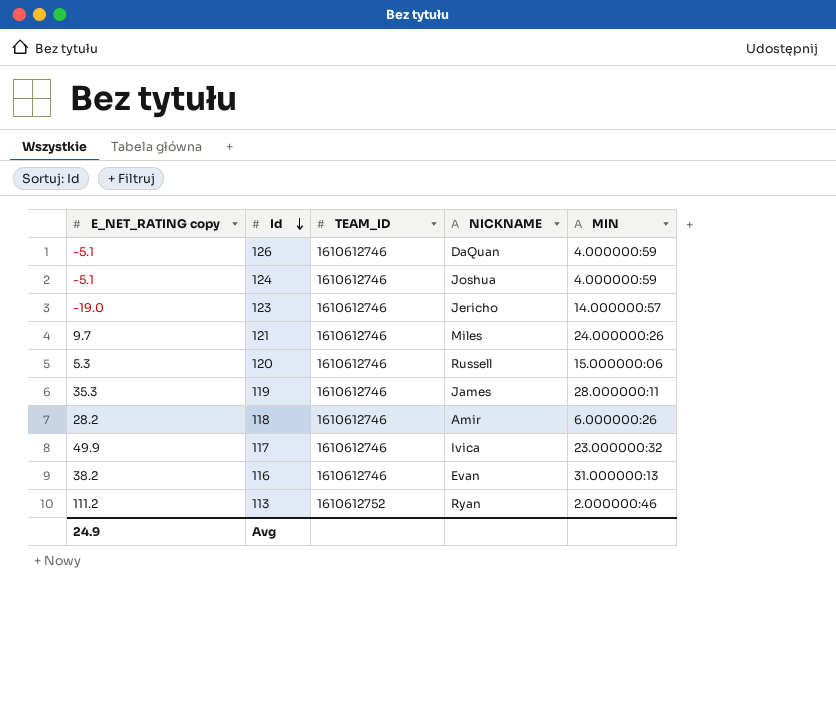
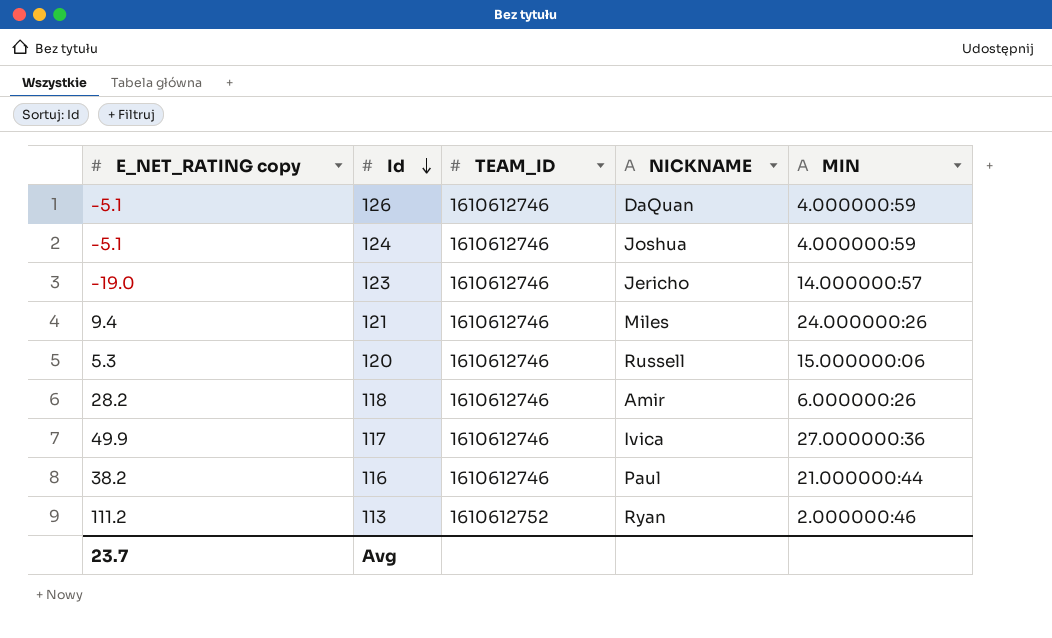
row 119: 35.3 | 1610612746 | James | 28.000000:11 -> none
121 | E_NET_RATING copy: 9.7 -> 9.4
117 | MIN: 23.000000:32 -> 27.000000:36
116 | NICKNAME: Evan -> Paul
116 | MIN: 31.000000:13 -> 21.000000:44
Avg | E_NET_RATING copy: 24.9 -> 23.7

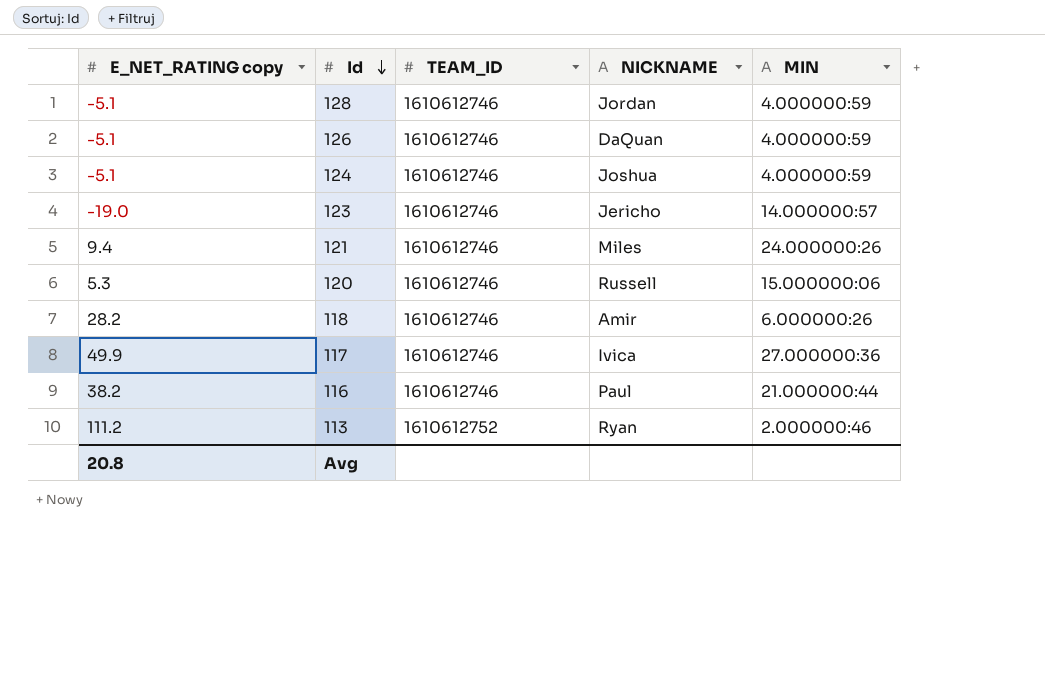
row 128: none -> -5.1 | 1610612746 | Jordan | 4.000000:59
Avg | E_NET_RATING copy: 23.7 -> 20.8

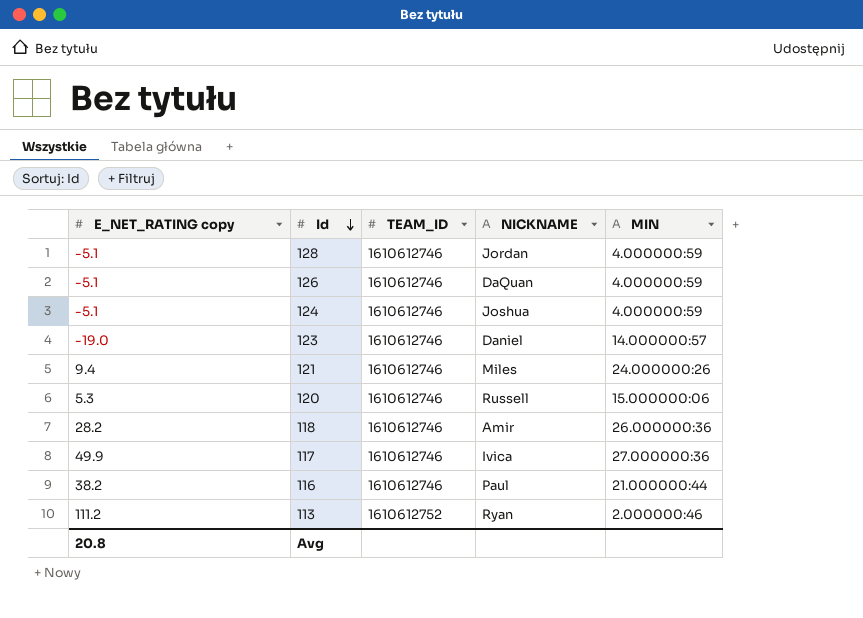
123 | NICKNAME: Jericho -> Daniel
118 | MIN: 6.000000:26 -> 26.000000:36

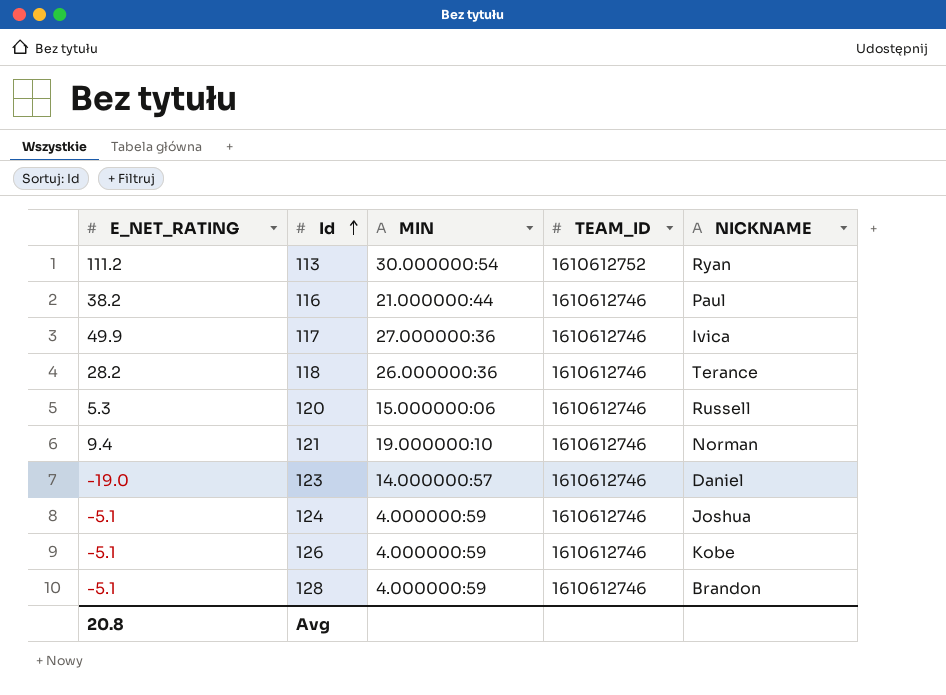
row order: Id descending -> Id ascending
column name: E_NET_RATING copy -> E_NET_RATING
column MIN | position: 5 -> 3
113 | MIN: 2.000000:46 -> 30.000000:54
118 | NICKNAME: Amir -> Terance
121 | MIN: 24.000000:26 -> 19.000000:10
121 | NICKNAME: Miles -> Norman
126 | NICKNAME: DaQuan -> Kobe
128 | NICKNAME: Jordan -> Brandon

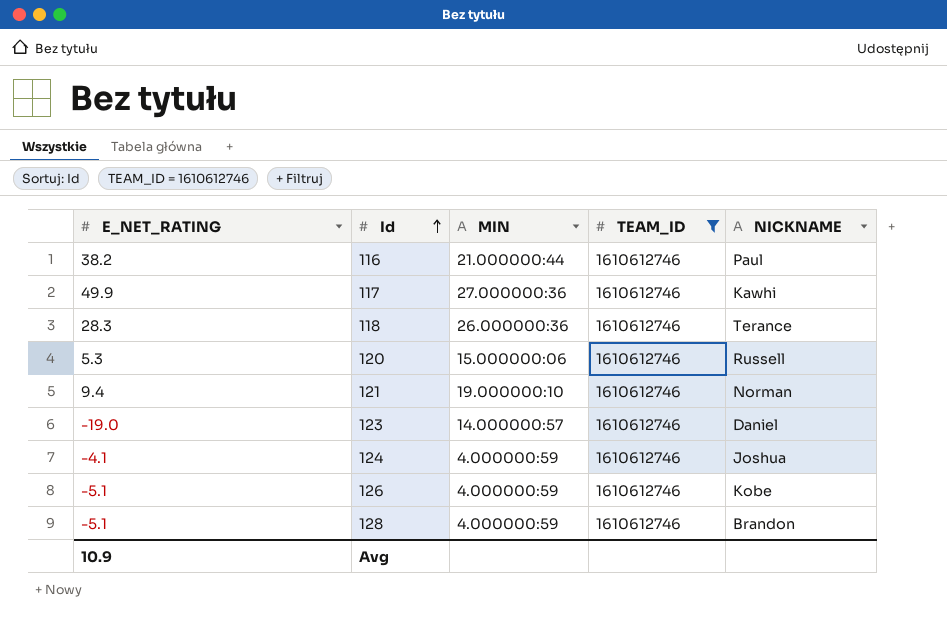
filter: none -> TEAM_ID = 1610612746
117 | NICKNAME: Ivica -> Kawhi
118 | E_NET_RATING: 28.2 -> 28.3
124 | E_NET_RATING: -5.1 -> -4.1
Avg | E_NET_RATING: 20.8 -> 10.9

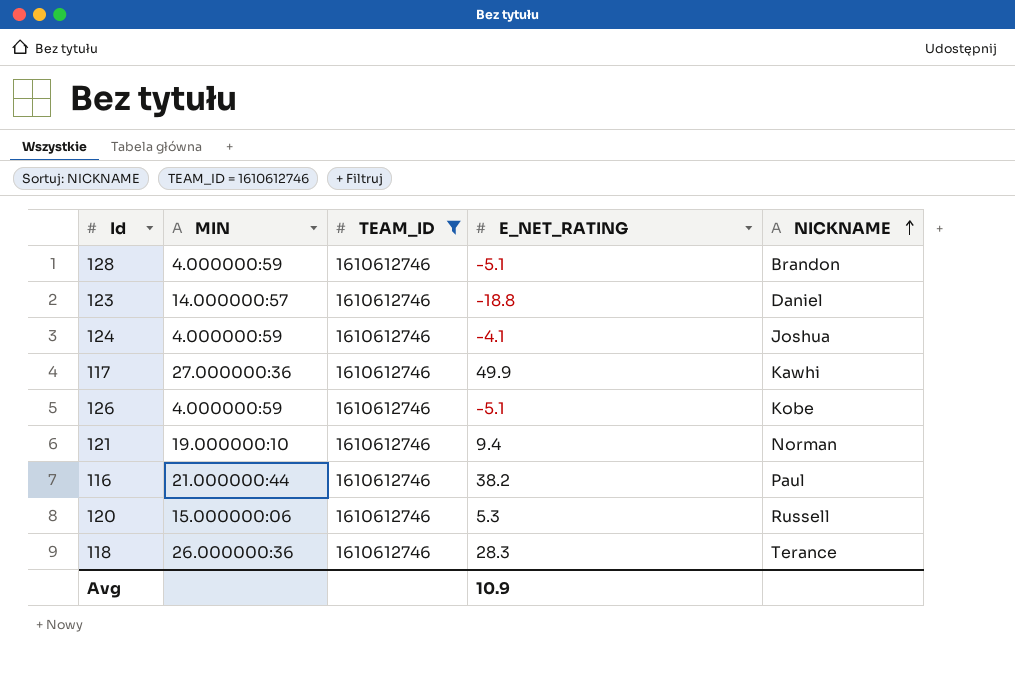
row order: Id ascending -> NICKNAME ascending
column E_NET_RATING | position: 1 -> 4
123 | E_NET_RATING: -19.0 -> -18.8

